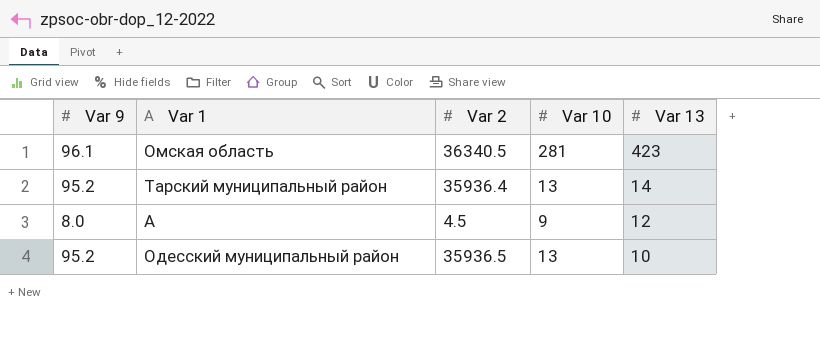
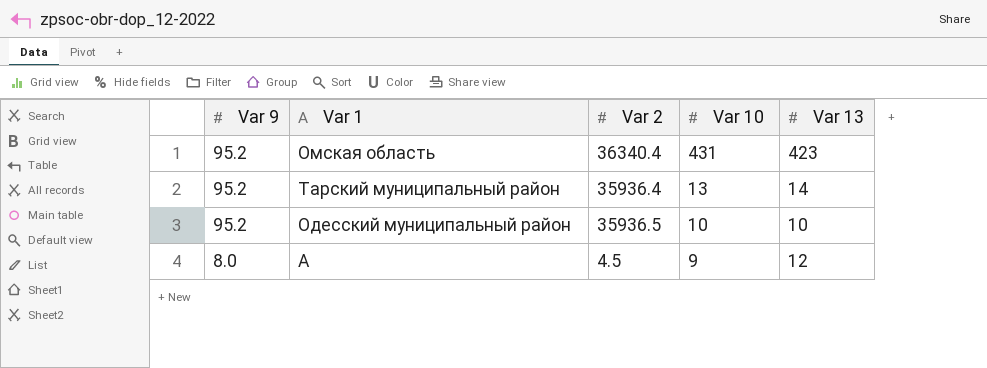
row order: Var 13 descending -> Var 9 descending
Омская область | Var 9: 96.1 -> 95.2
Омская область | Var 2: 36340.5 -> 36340.4
Омская область | Var 10: 281 -> 431
Одесский муниципальный район | Var 10: 13 -> 10

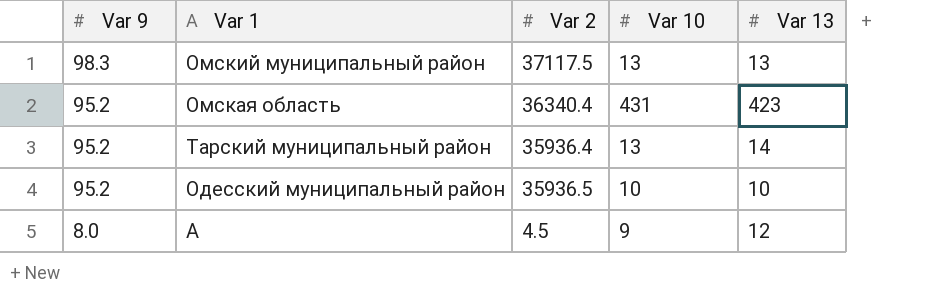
row Омский муниципальный район: none -> 98.3 | 37117.5 | 13 | 13

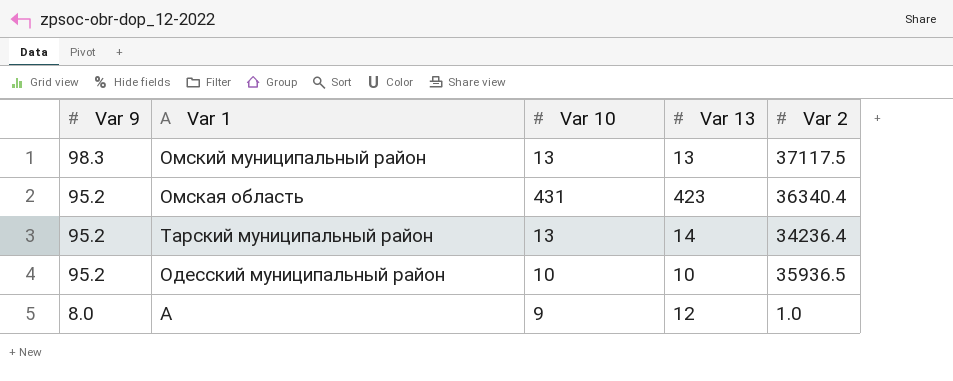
column Var 2 | position: 3 -> 5
Тарский муниципальный район | Var 2: 35936.4 -> 34236.4
А | Var 2: 4.5 -> 1.0

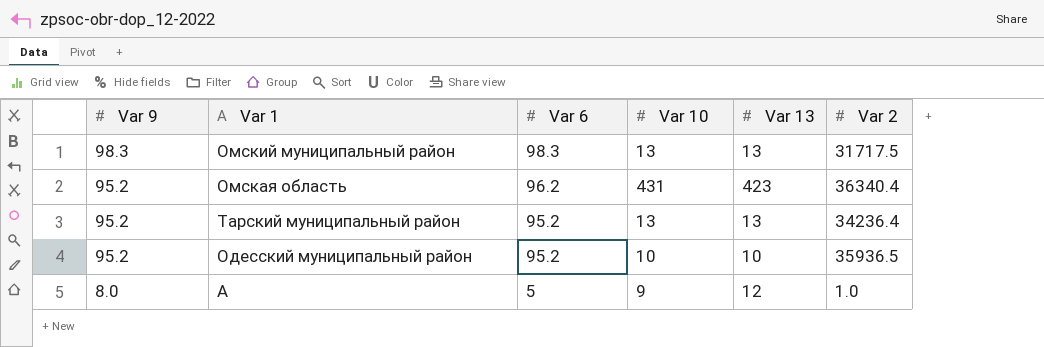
column Var 6 | position: none -> 3
Омский муниципальный район | Var 2: 37117.5 -> 31717.5
Тарский муниципальный район | Var 13: 14 -> 13

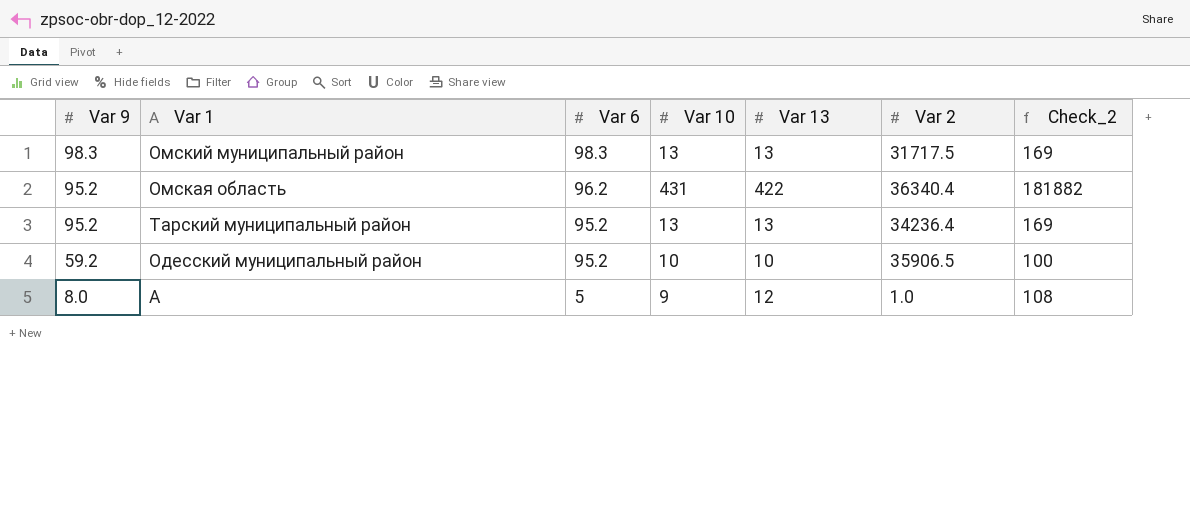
column Check_2 | formula: none -> [Var 10] * [Var 13]
Омская область | Var 13: 423 -> 422
Одесский муниципальный район | Var 9: 95.2 -> 59.2
Одесский муниципальный район | Var 2: 35936.5 -> 35906.5

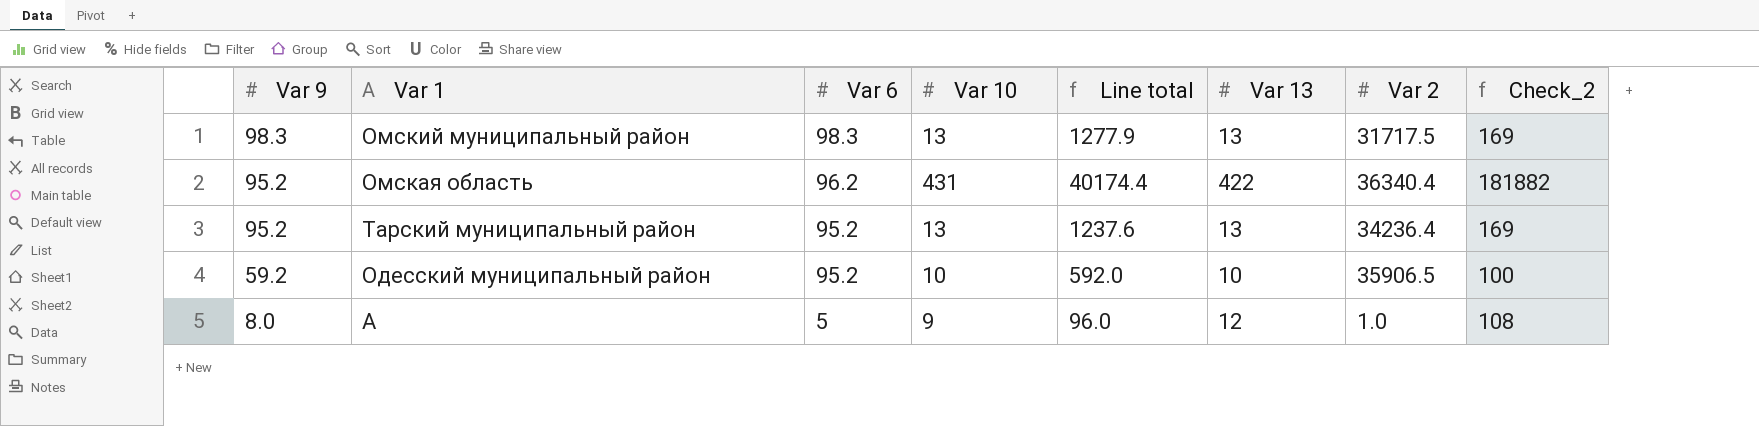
column Line total | formula: none -> [Var 9] * [Var 13]

